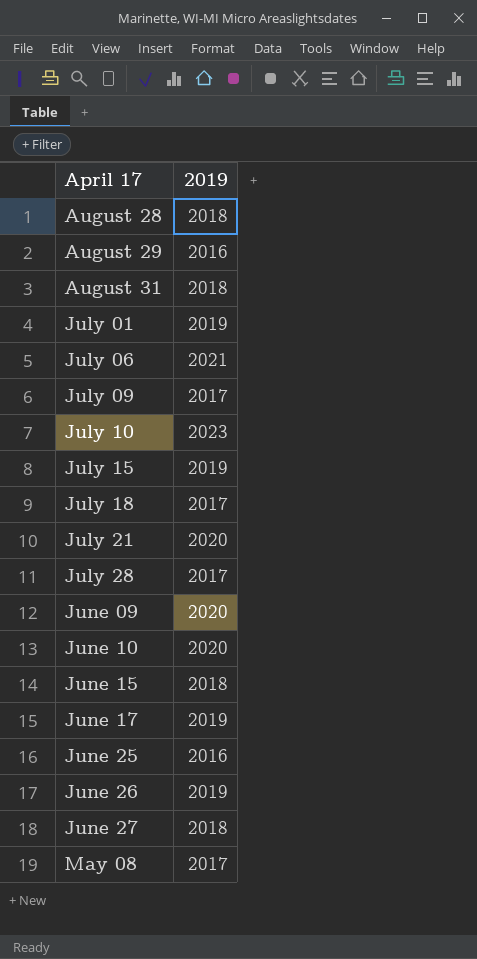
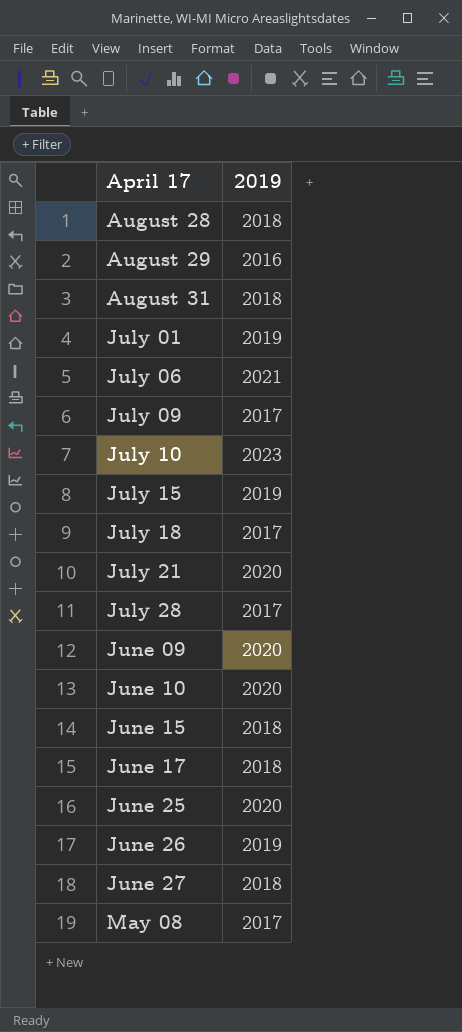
June 17 | 2019: 2019 -> 2018
June 25 | 2019: 2016 -> 2020

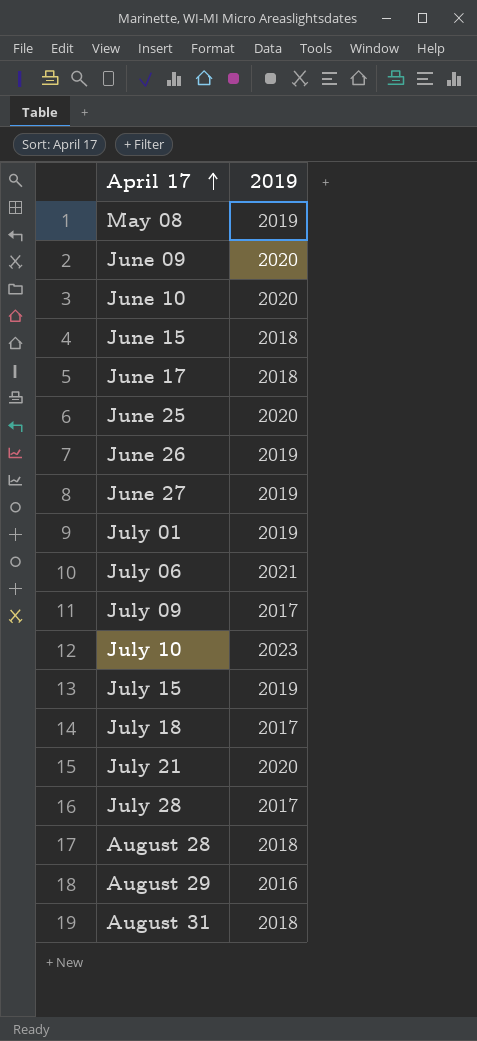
row order: none -> April 17 ascending
May 08 | 2019: 2017 -> 2019
June 27 | 2019: 2018 -> 2019

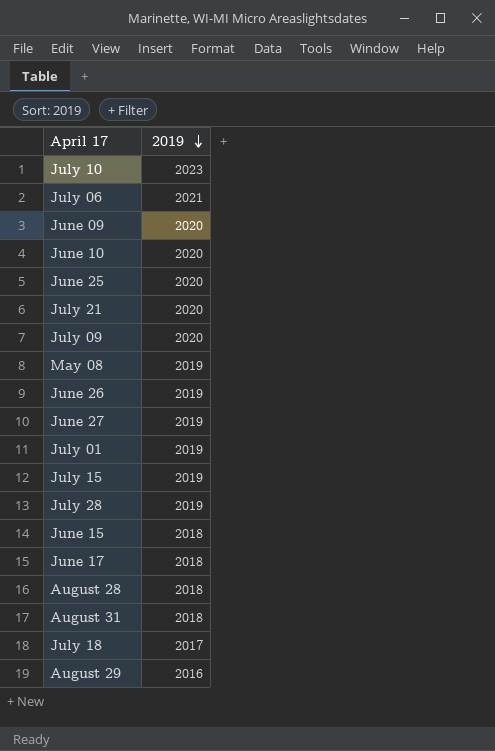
row order: April 17 ascending -> 2019 descending
July 09 | 2019: 2017 -> 2020
July 28 | 2019: 2017 -> 2019

